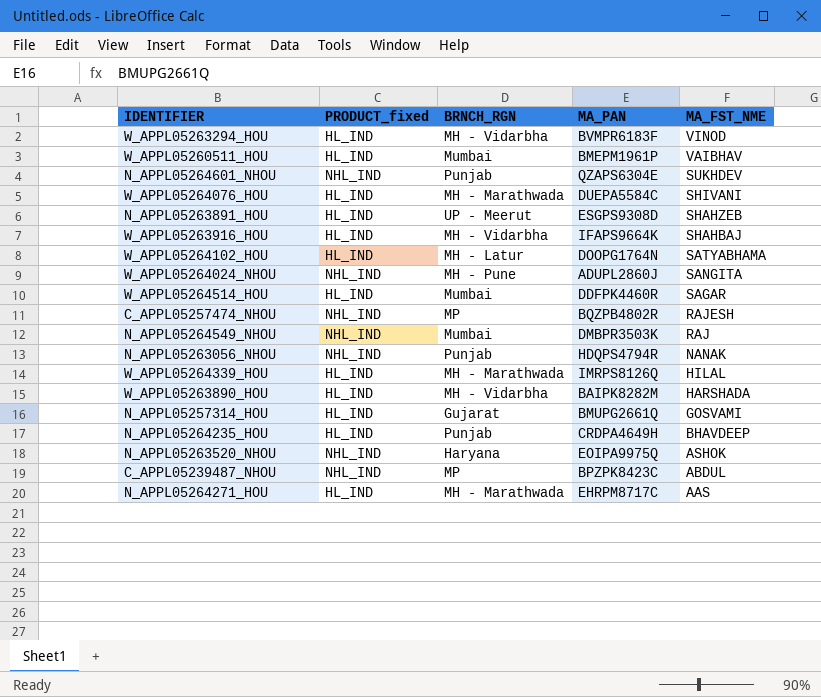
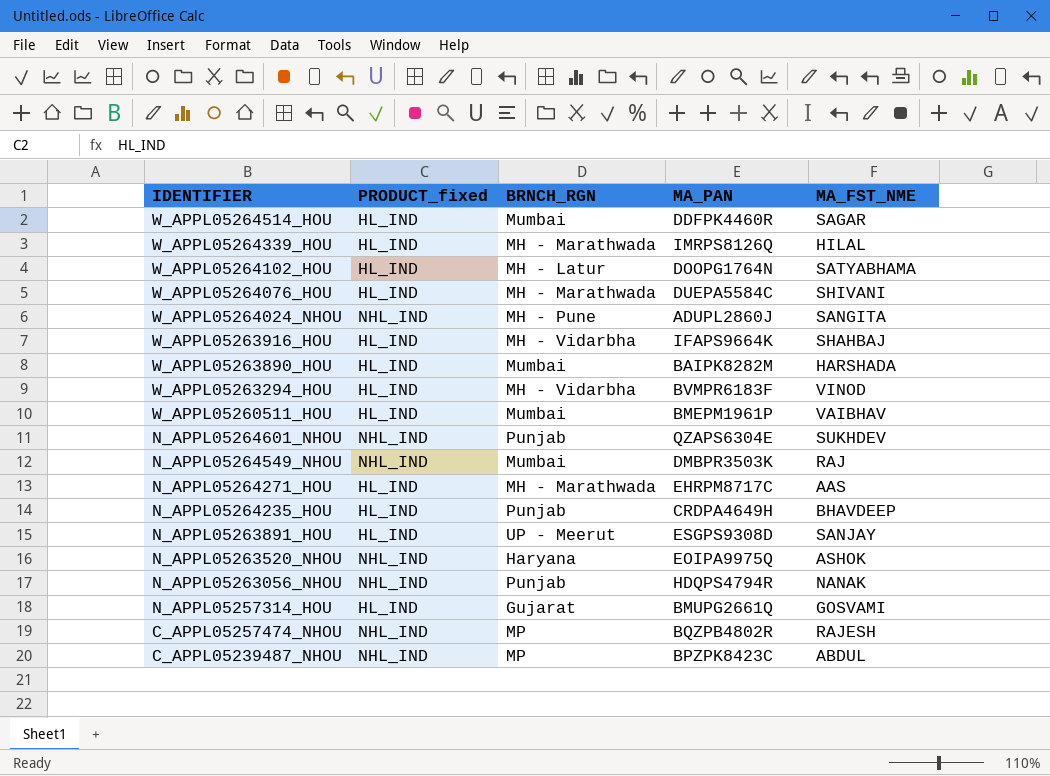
row order: MA_FST_NME descending -> IDENTIFIER descending
W_APPL05263890_HOU | BRNCH_RGN: MH - Vidarbha -> Mumbai
N_APPL05263891_HOU | MA_FST_NME: SHAHZEB -> SANJAY

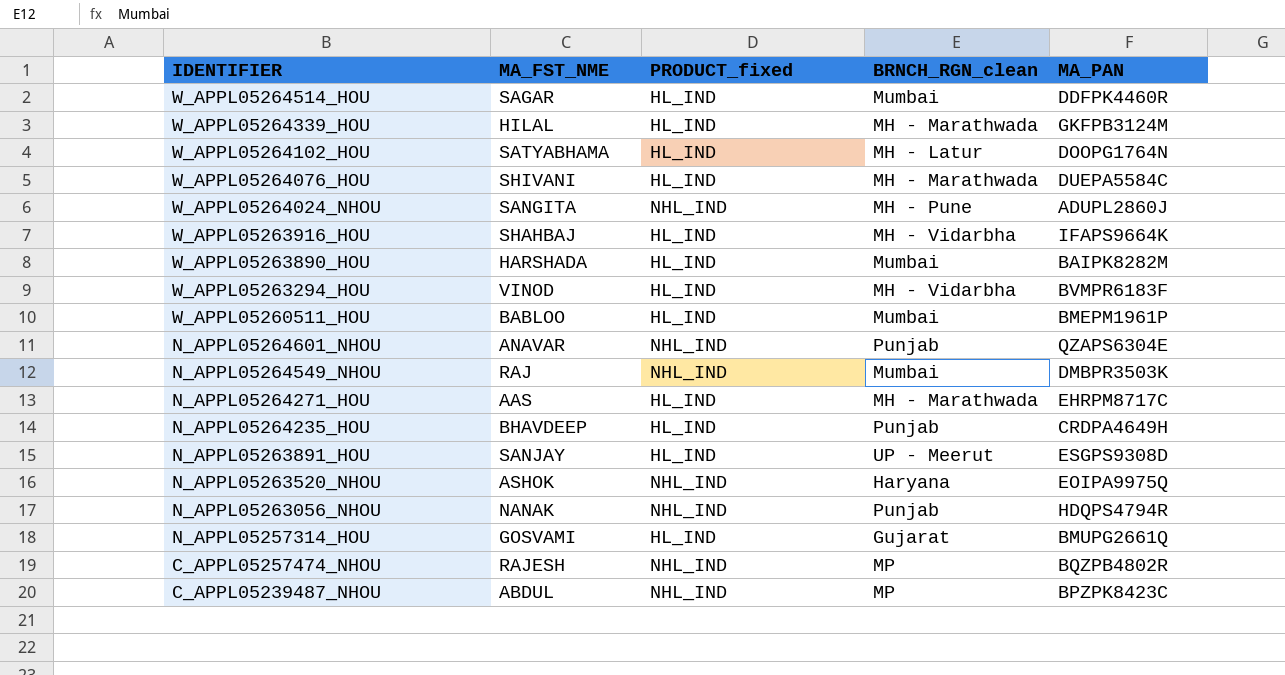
column MA_FST_NME | position: 5 -> 2
column name: BRNCH_RGN -> BRNCH_RGN_clean
W_APPL05264339_HOU | MA_PAN: IMRPS8126Q -> GKFPB3124M
W_APPL05260511_HOU | MA_FST_NME: VAIBHAV -> BABLOO
N_APPL05264601_NHOU | MA_FST_NME: SUKHDEV -> ANAVAR

